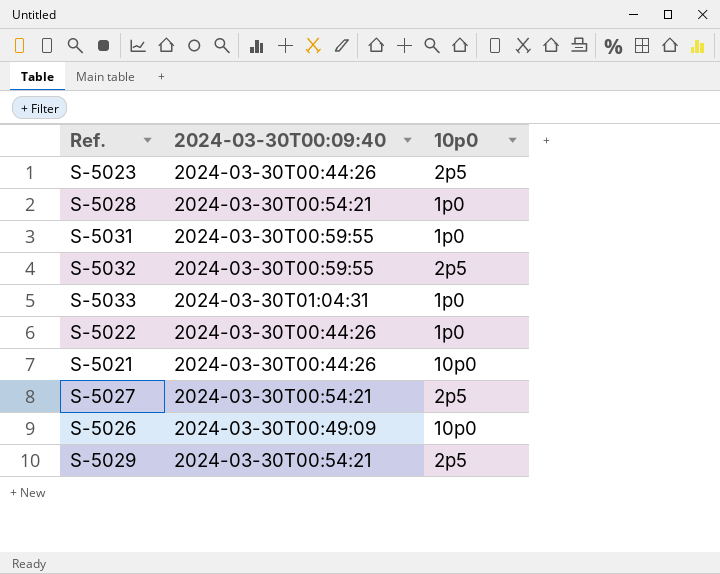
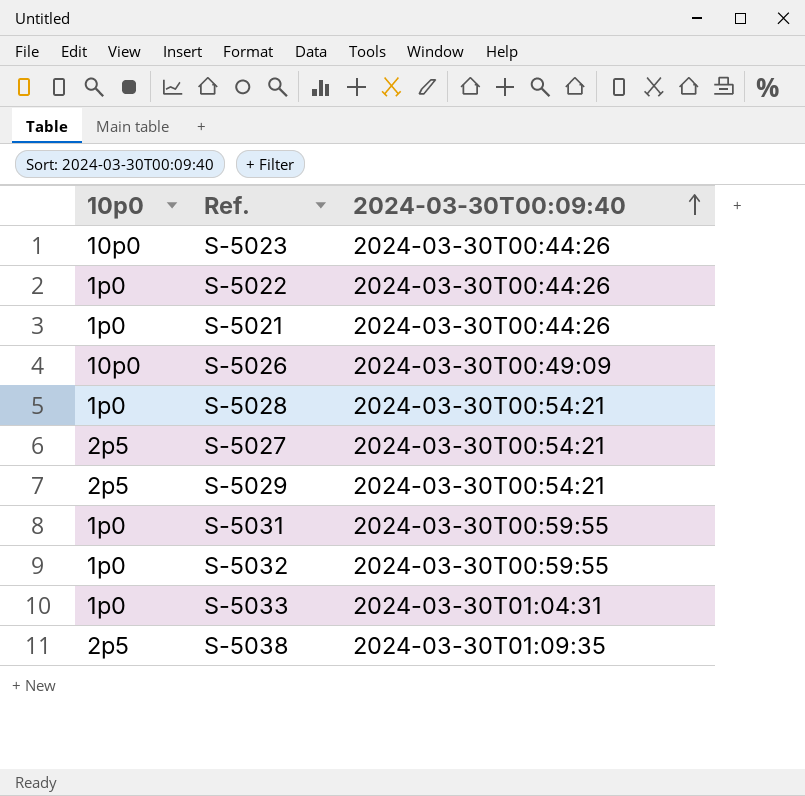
row order: none -> 2024-03-30T00:09:40 ascending
column 10p0 | position: 3 -> 1
S-5023 | 10p0: 2p5 -> 10p0
S-5021 | 10p0: 10p0 -> 1p0
S-5032 | 10p0: 2p5 -> 1p0
row S-5038: none -> 2p5 | 2024-03-30T01:09:35

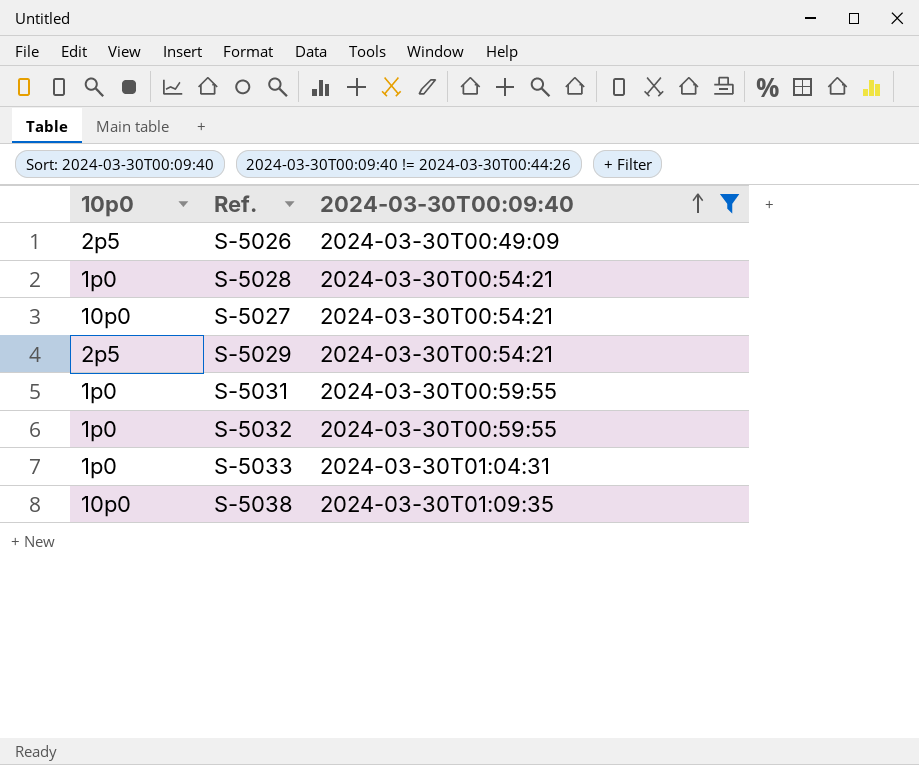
filter: none -> 2024-03-30T00:09:40 != 2024-03-30T00:44:26
S-5026 | 10p0: 10p0 -> 2p5
S-5027 | 10p0: 2p5 -> 10p0
S-5038 | 10p0: 2p5 -> 10p0

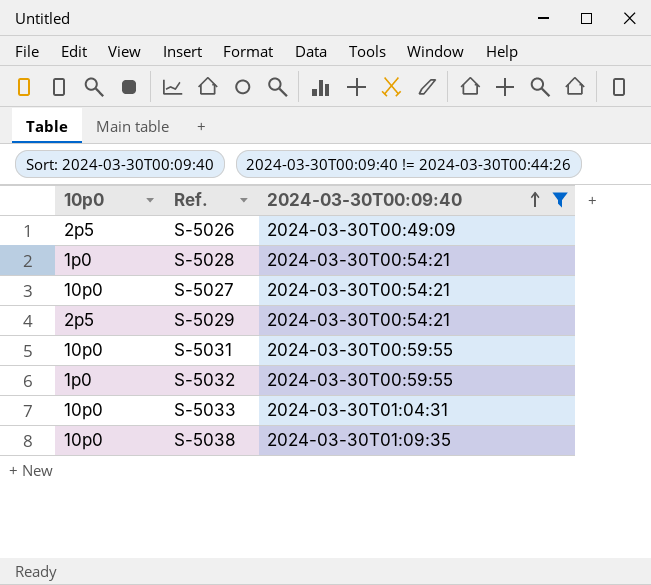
S-5031 | 10p0: 1p0 -> 10p0
S-5033 | 10p0: 1p0 -> 10p0

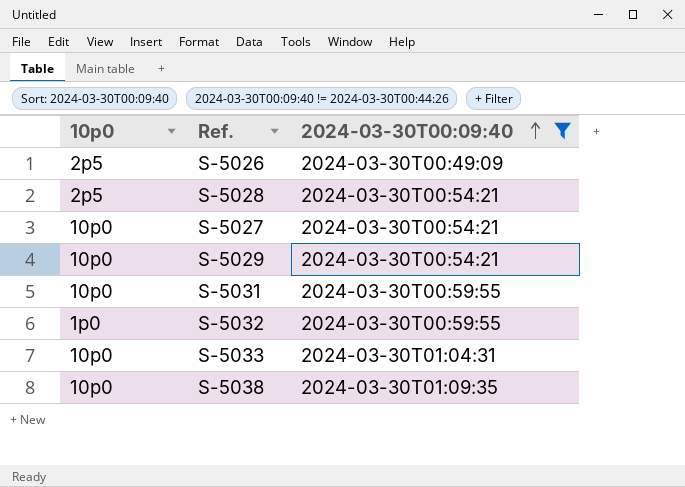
S-5028 | 10p0: 1p0 -> 2p5
S-5029 | 10p0: 2p5 -> 10p0

